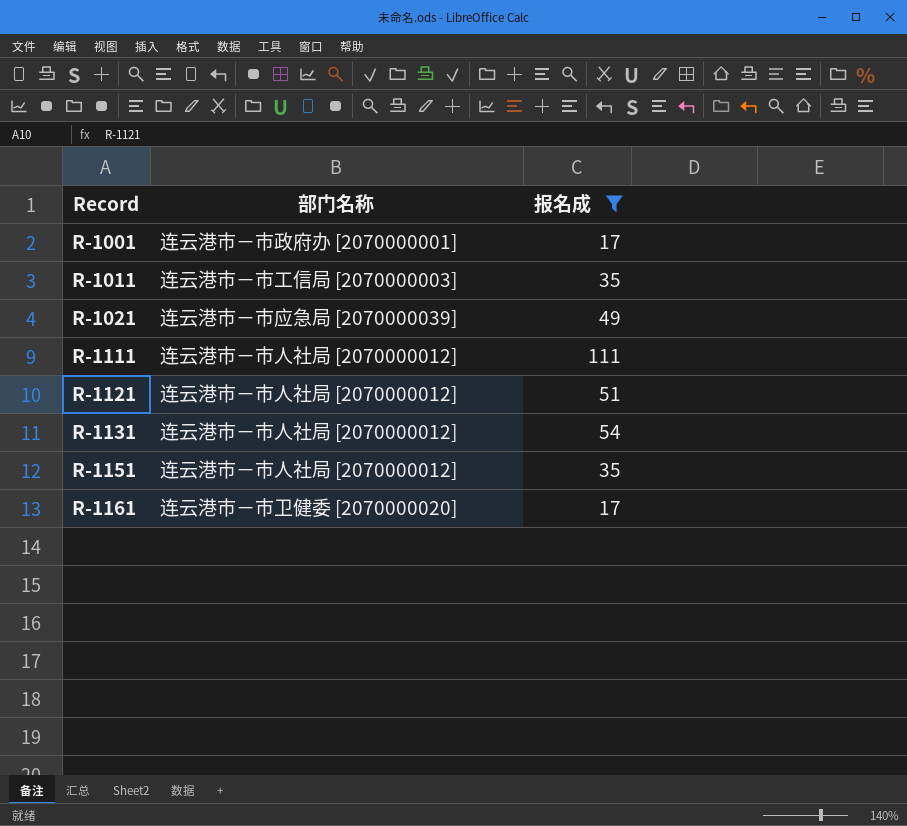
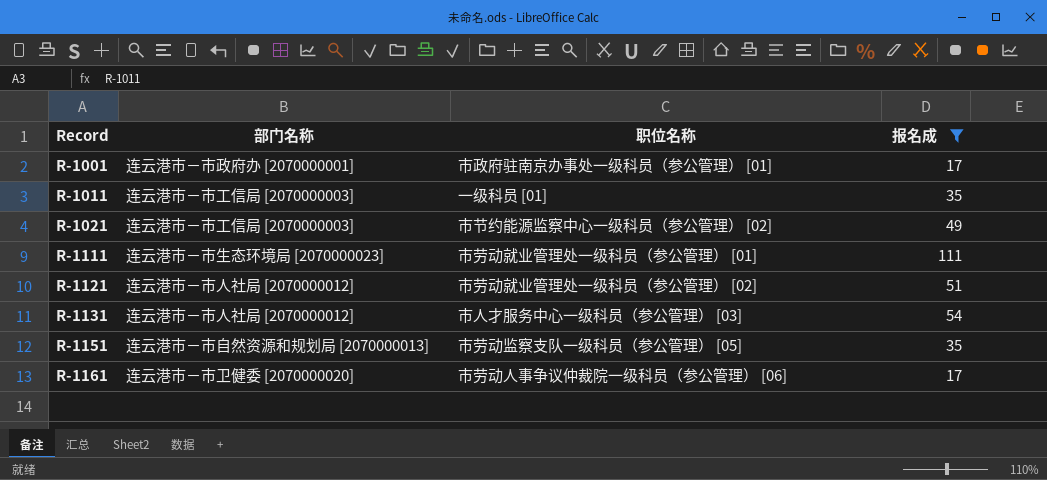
column 职位名称 | position: none -> 3
R-1021 | 部门名称: 连云港市－市应急局 [2070000039] -> 连云港市－市工信局 [2070000003]
R-1111 | 部门名称: 连云港市－市人社局 [2070000012] -> 连云港市－市生态环境局 [2070000023]
R-1151 | 部门名称: 连云港市－市人社局 [2070000012] -> 连云港市－市自然资源和规划局 [2070000013]

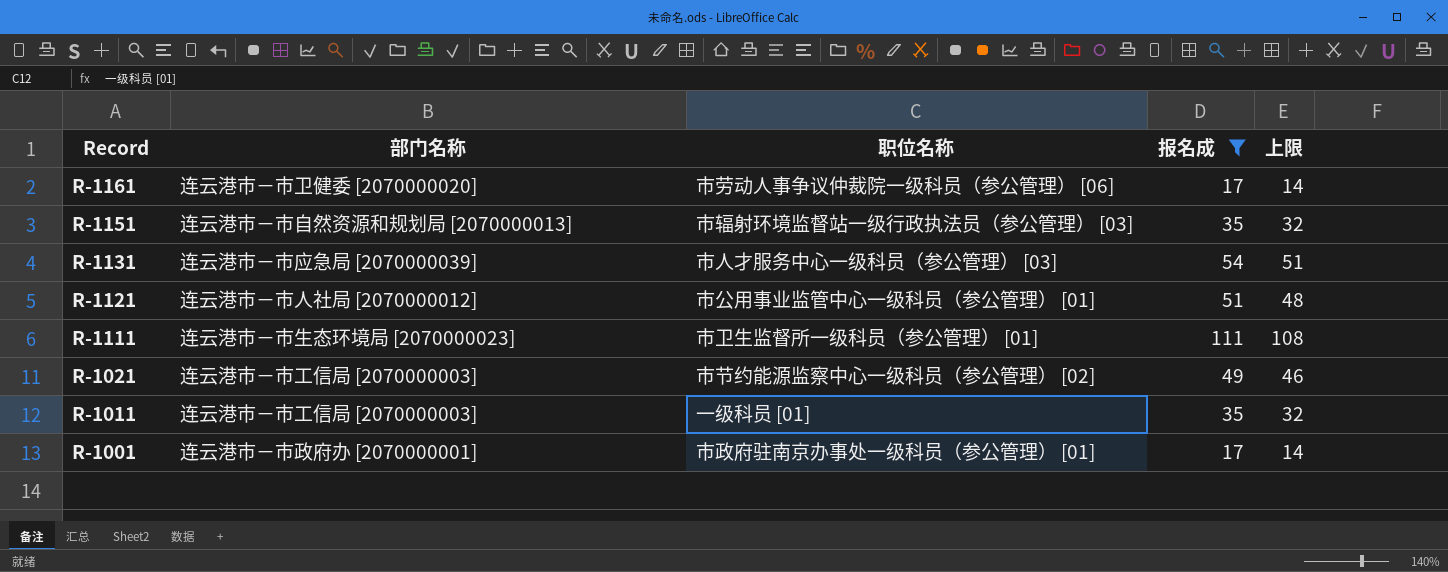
row order: Record ascending -> Record descending
column 上限 | formula: none -> [报名成] - 3
R-1151 | 职位名称: 市劳动监察支队一级科员（参公管理） [05] -> 市辐射环境监督站一级行政执法员（参公管理） [03]
R-1131 | 部门名称: 连云港市－市人社局 [2070000012] -> 连云港市－市应急局 [2070000039]
R-1121 | 职位名称: 市劳动就业管理处一级科员（参公管理） [02] -> 市公用事业监管中心一级科员（参公管理） [01]
R-1111 | 职位名称: 市劳动就业管理处一级科员（参公管理） [01] -> 市卫生监督所一级科员（参公管理） [01]

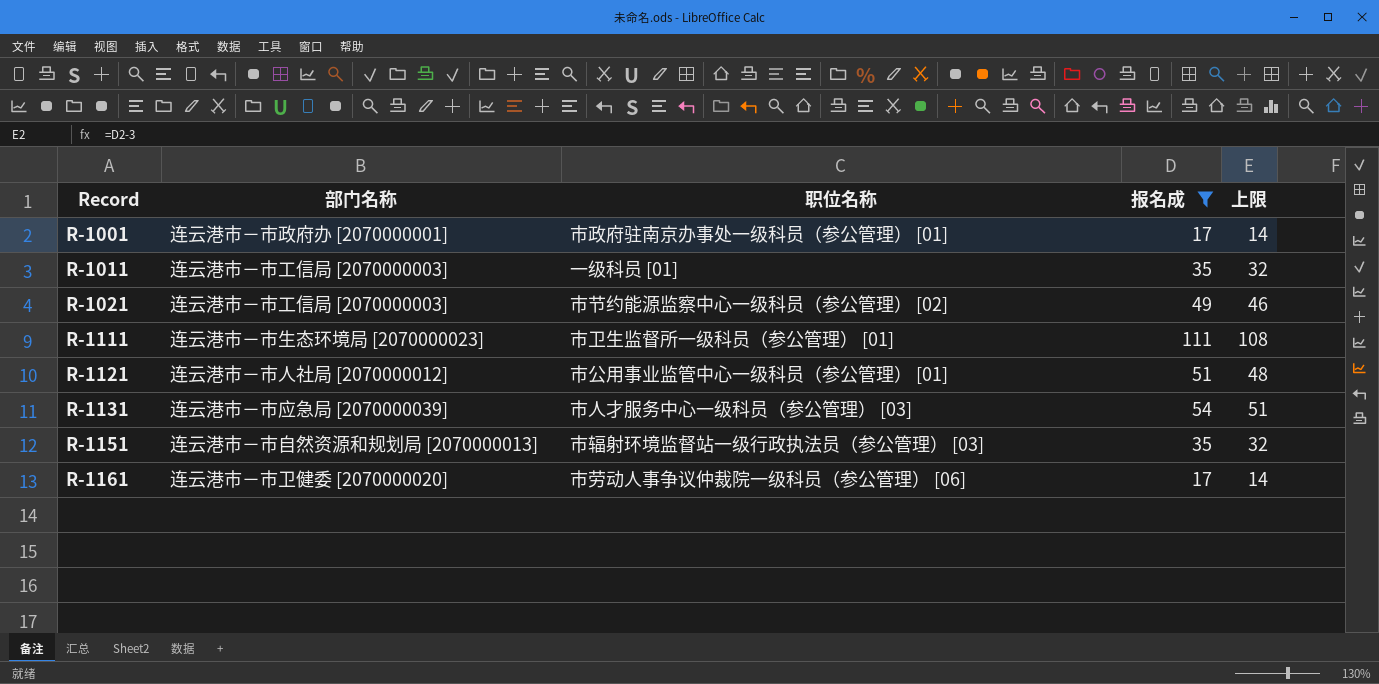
row order: Record descending -> Record ascending

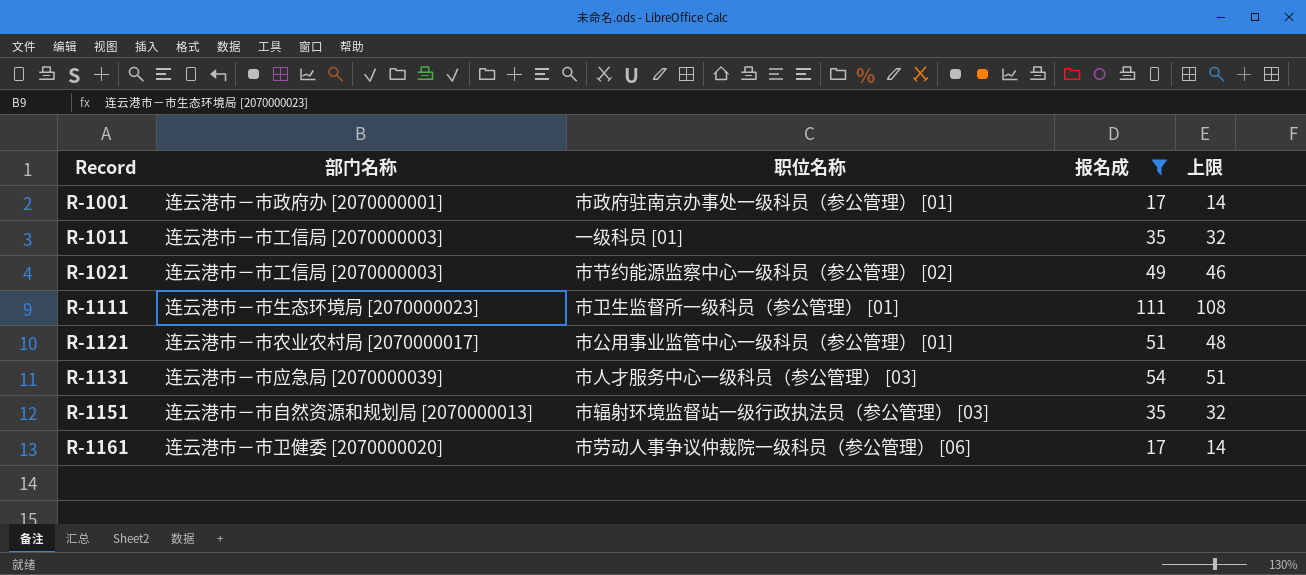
R-1121 | 部门名称: 连云港市－市人社局 [2070000012] -> 连云港市－市农业农村局 [2070000017]

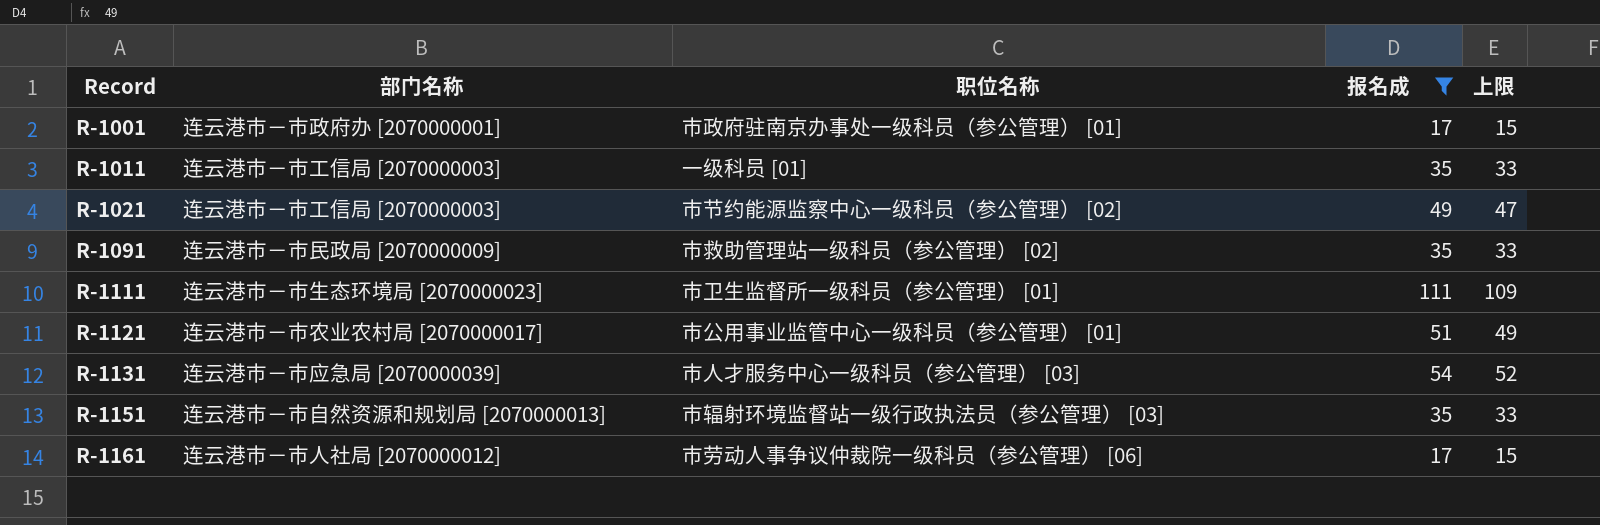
column 上限 | formula: [报名成] - 3 -> [报名成] - 2
row R-1091: none -> 连云港市－市民政局 [2070000009] | 市救助管理站一级科员（参公管理） [02] | 35 | 33
R-1161 | 部门名称: 连云港市－市卫健委 [2070000020] -> 连云港市－市人社局 [2070000012]

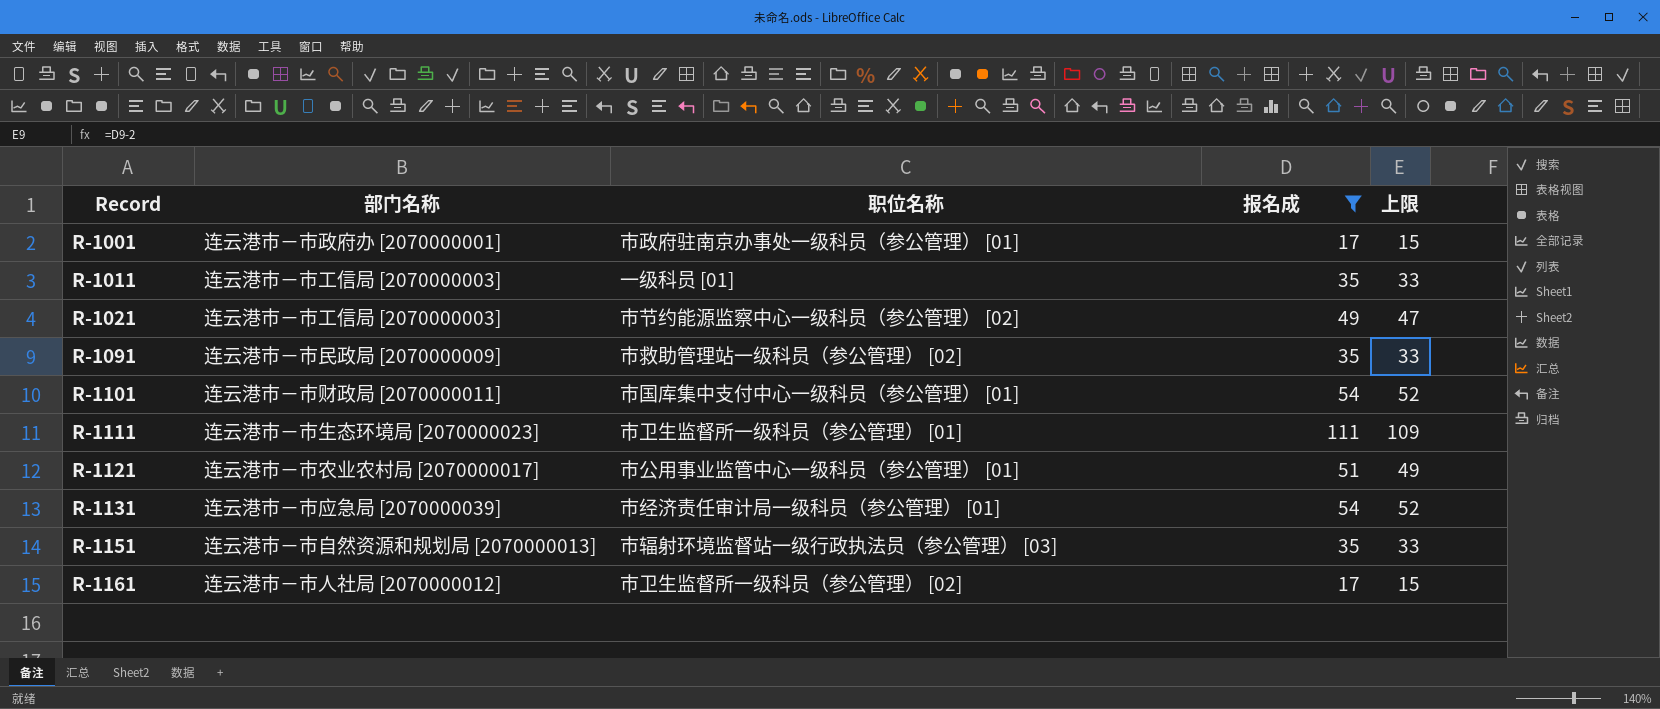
row R-1101: none -> 连云港市－市财政局 [2070000011] | 市国库集中支付中心一级科员（参公管理） [01] | 54 | 52
R-1131 | 职位名称: 市人才服务中心一级科员（参公管理） [03] -> 市经济责任审计局一级科员（参公管理） [01]
R-1161 | 职位名称: 市劳动人事争议仲裁院一级科员（参公管理） [06] -> 市卫生监督所一级科员（参公管理） [02]

